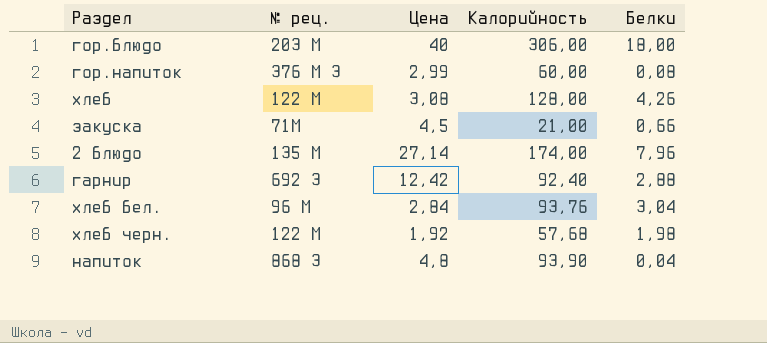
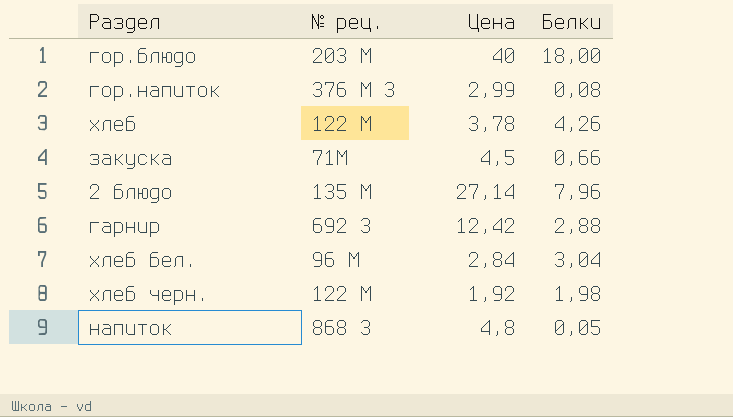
column Калорийность | position: 4 -> none
хлеб | Цена: 3,08 -> 3,78
напиток | Белки: 0,04 -> 0,05

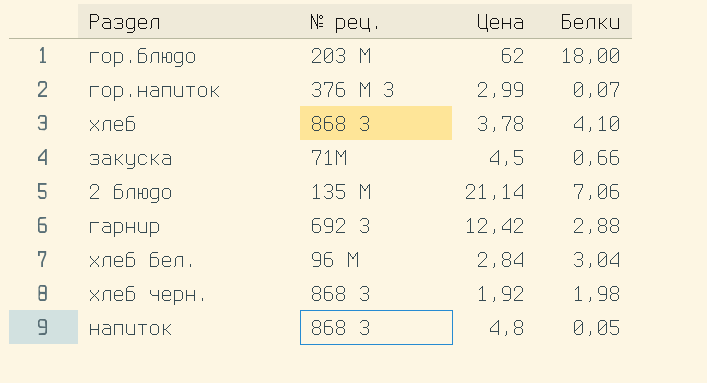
гор.блюдо | Цена: 40 -> 62
гор.напиток | Белки: 0,08 -> 0,07
хлеб | № рец.: 122 М -> 868 З
хлеб | Белки: 4,26 -> 4,10
2 блюдо | Цена: 27,14 -> 21,14
2 блюдо | Белки: 7,96 -> 7,06
хлеб черн. | № рец.: 122 М -> 868 З

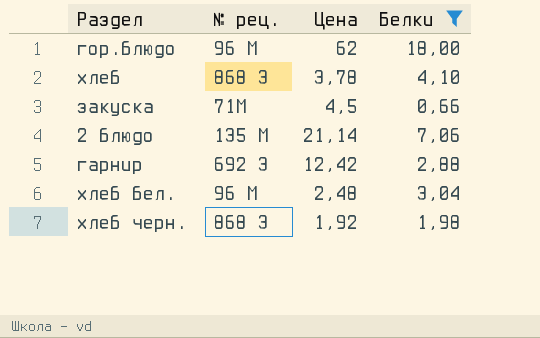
filter: none -> Белки >= 0,66
гор.блюдо | № рец.: 203 М -> 96 М
хлеб бел. | Цена: 2,84 -> 2,48

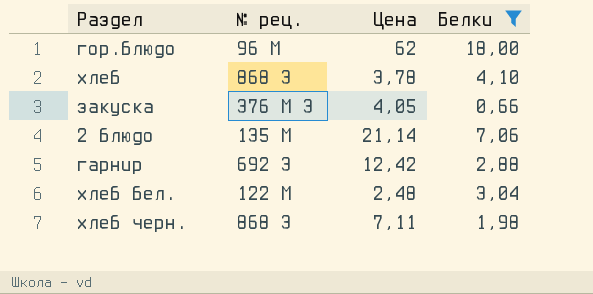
закуска | № рец.: 71М -> 376 М З
закуска | Цена: 4,5 -> 4,05
хлеб бел. | № рец.: 96 М -> 122 М
хлеб черн. | Цена: 1,92 -> 7,11

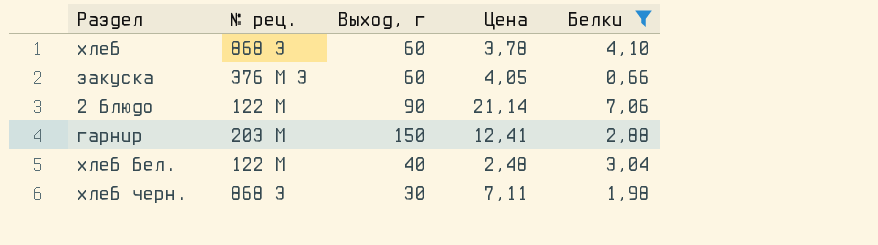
column Выход, г | position: none -> 3
row гор.блюдо: 96 М | 62 | 18,00 -> none
2 блюдо | № рец.: 135 М -> 122 М
гарнир | № рец.: 692 З -> 203 М
гарнир | Цена: 12,42 -> 12,41

